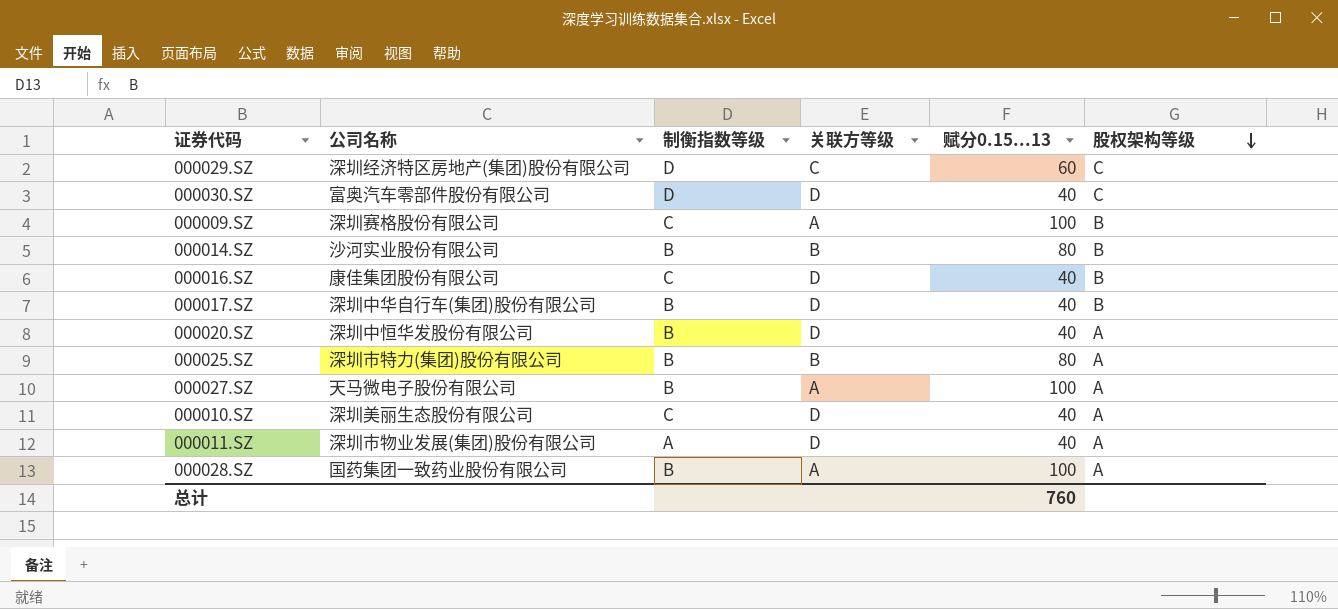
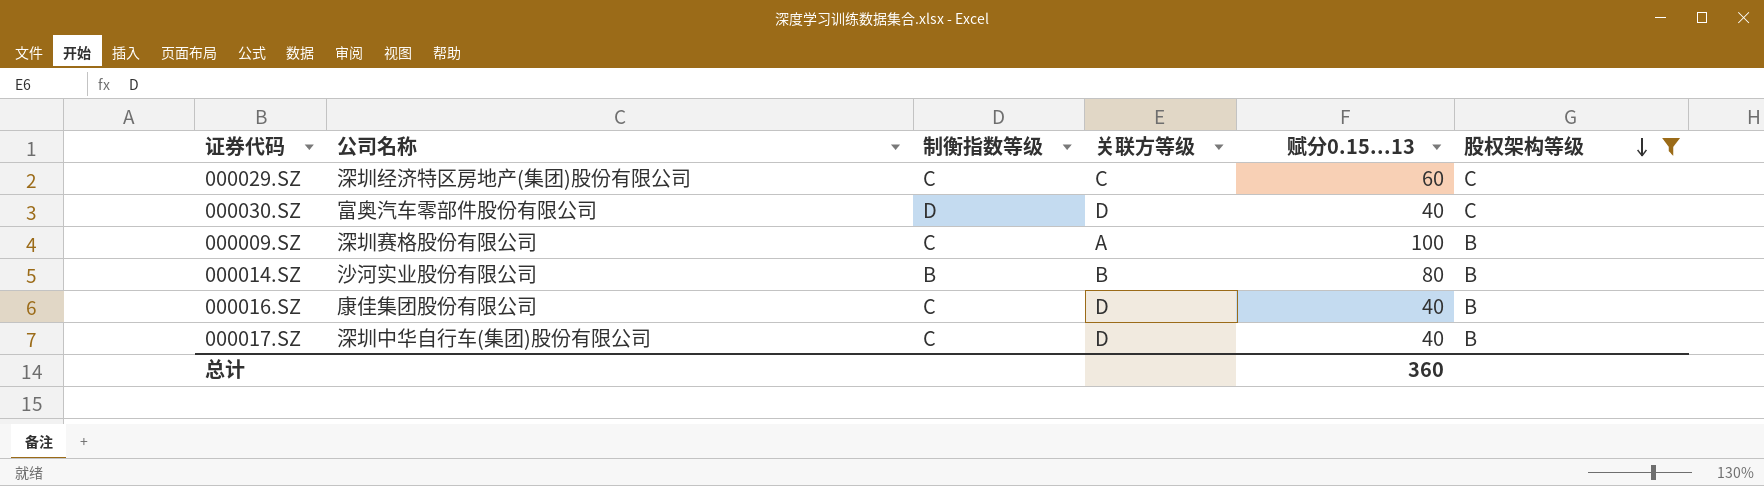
filter: none -> 股权架构等级 != A
000029.SZ | 制衡指数等级: D -> C
000017.SZ | 制衡指数等级: B -> C
总计 | 赋分0.15...13: 760 -> 360

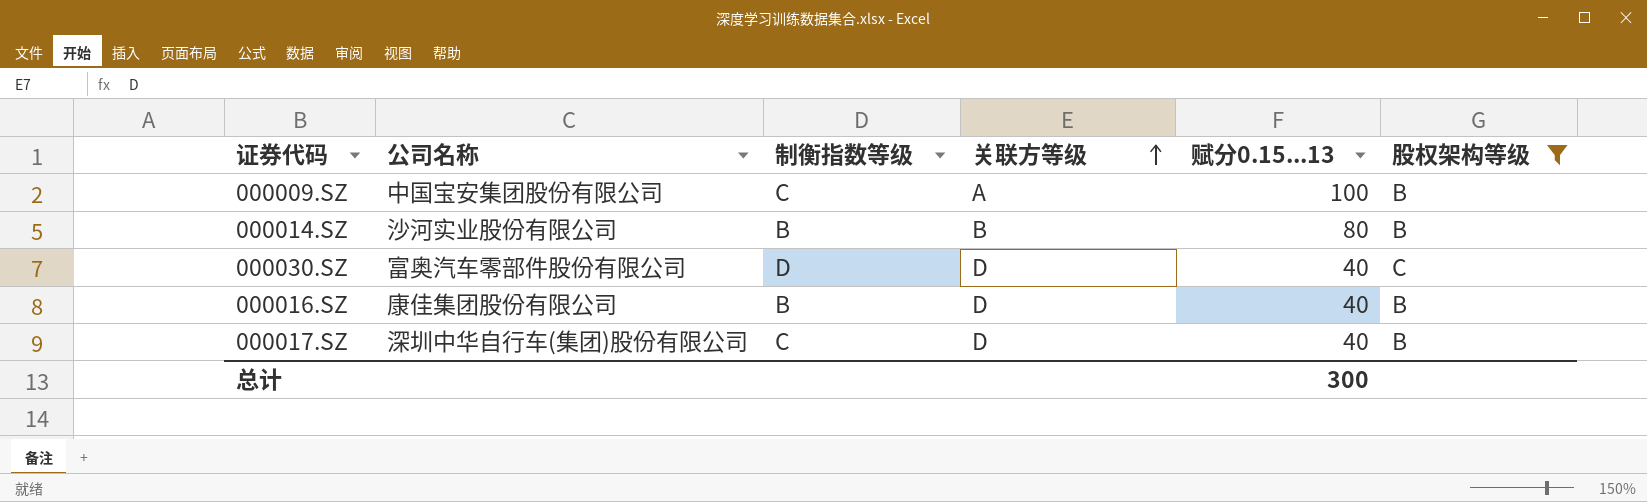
row order: 股权架构等级 descending -> 关联方等级 ascending
row 000029.SZ: 深圳经济特区房地产(集团)股份有限公司 | C | C | 60 | C -> none
000009.SZ | 公司名称: 深圳赛格股份有限公司 -> 中国宝安集团股份有限公司
000016.SZ | 制衡指数等级: C -> B
总计 | 赋分0.15...13: 360 -> 300

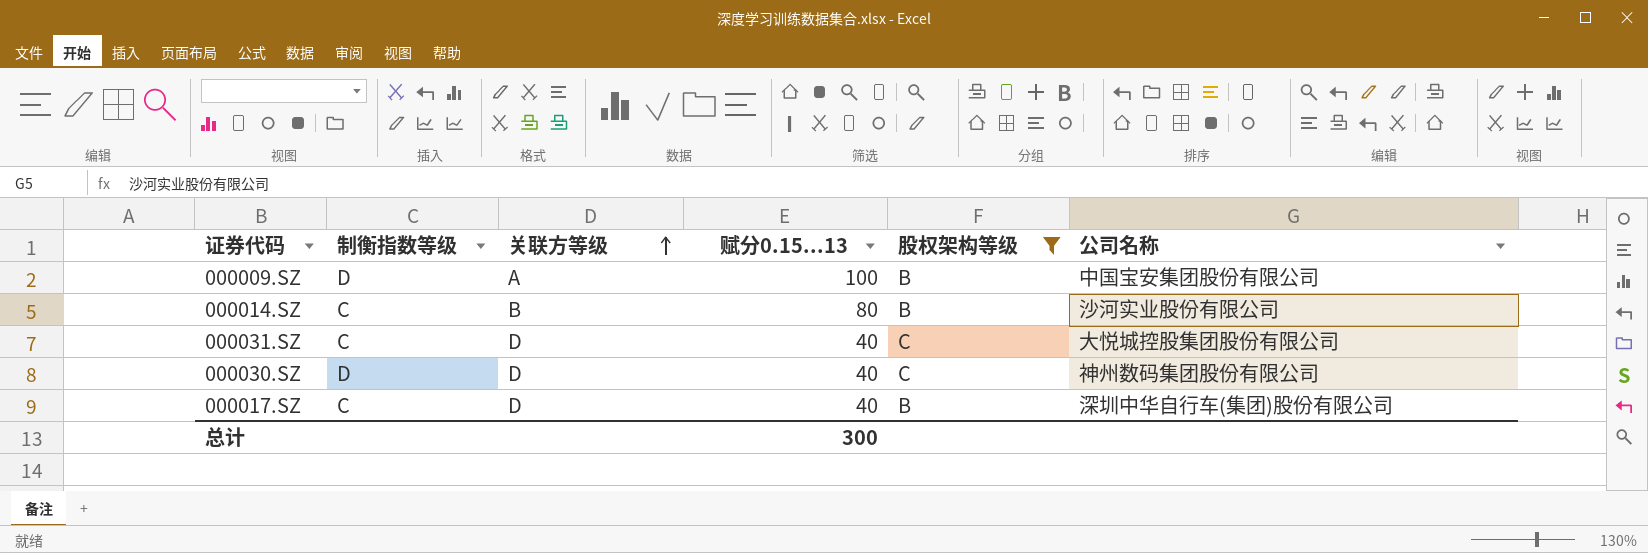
column 公司名称 | position: 2 -> 6
row 000016.SZ: 康佳集团股份有限公司 | B | D | 40 | B -> none
000009.SZ | 制衡指数等级: C -> D
000014.SZ | 制衡指数等级: B -> C
row 000031.SZ: none -> C | D | 40 | C | 大悦城控股集团股份有限公司
000030.SZ | 公司名称: 富奥汽车零部件股份有限公司 -> 神州数码集团股份有限公司

